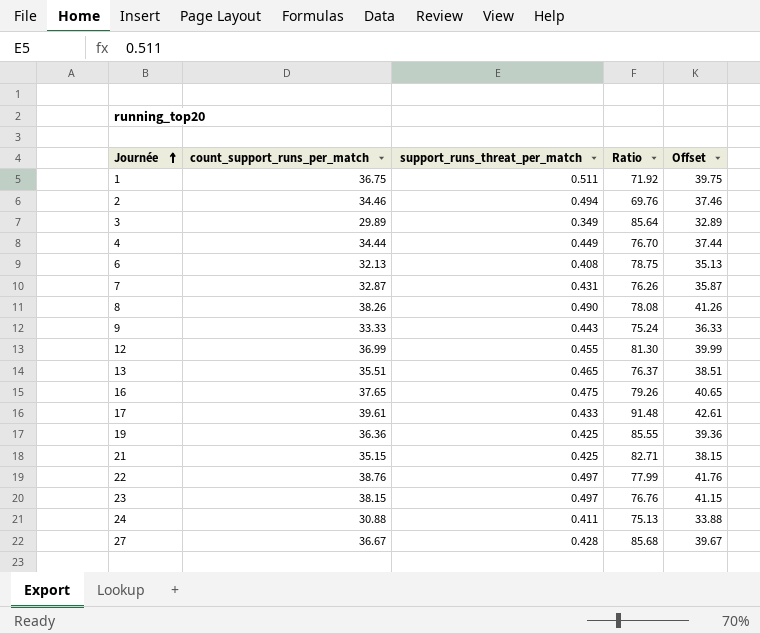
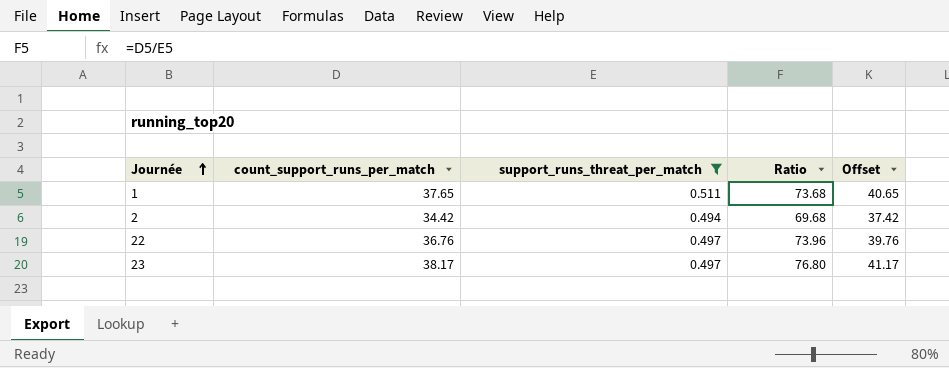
filter: none -> support_runs_threat_per_match >= 0.494
1 | count_support_runs_per_match: 36.75 -> 37.65
1 | Ratio: 71.92 -> 73.68
1 | Offset: 39.75 -> 40.65
2 | count_support_runs_per_match: 34.46 -> 34.42
2 | Ratio: 69.76 -> 69.68
2 | Offset: 37.46 -> 37.42
22 | count_support_runs_per_match: 38.76 -> 36.76
22 | Ratio: 77.99 -> 73.96
22 | Offset: 41.76 -> 39.76
23 | count_support_runs_per_match: 38.15 -> 38.17
23 | Ratio: 76.76 -> 76.80
23 | Offset: 41.15 -> 41.17

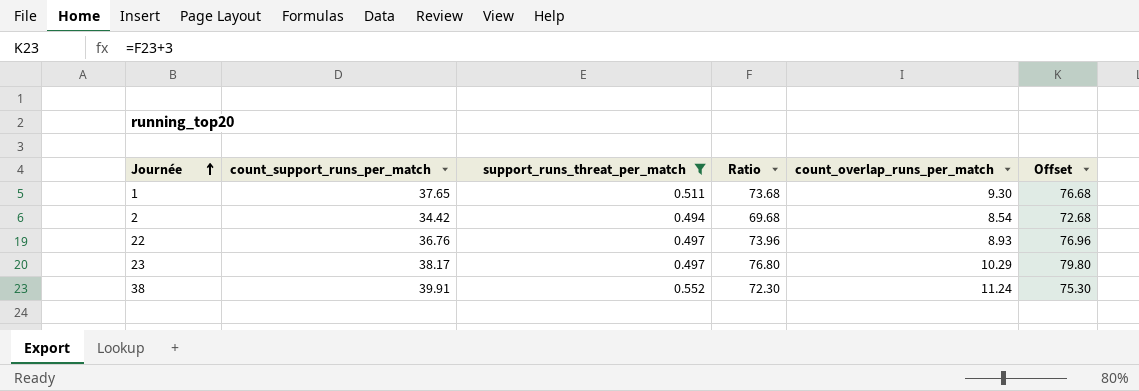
column count_overlap_runs_per_match | position: none -> 5
column Offset | formula: [count_support_runs_per_match] + 3 -> [Ratio] + 3
row 38: none -> 39.91 | 0.552 | 72.30 | 11.24 | 75.30

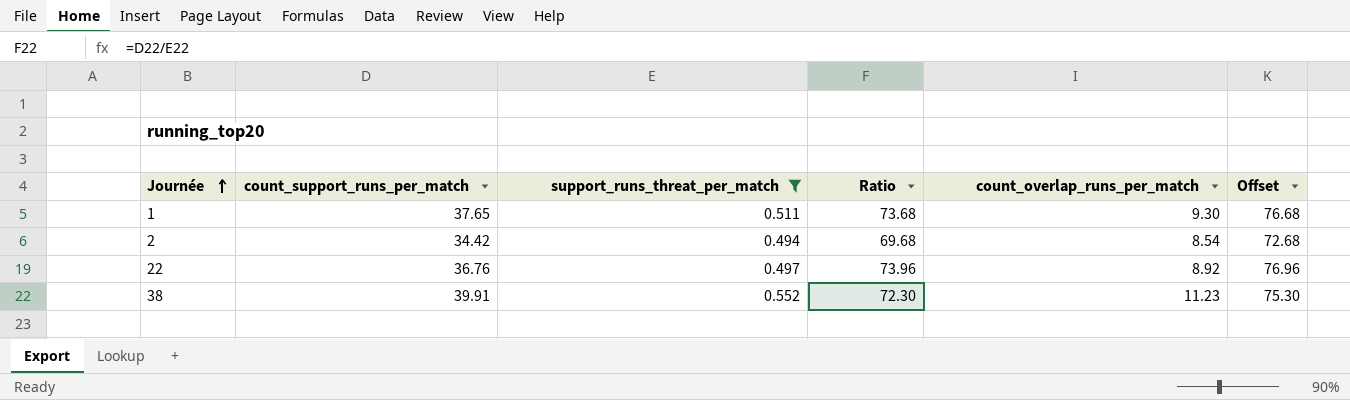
row 23: 38.17 | 0.497 | 76.80 | 10.29 | 79.80 -> none
22 | count_overlap_runs_per_match: 8.93 -> 8.92
38 | count_overlap_runs_per_match: 11.24 -> 11.23

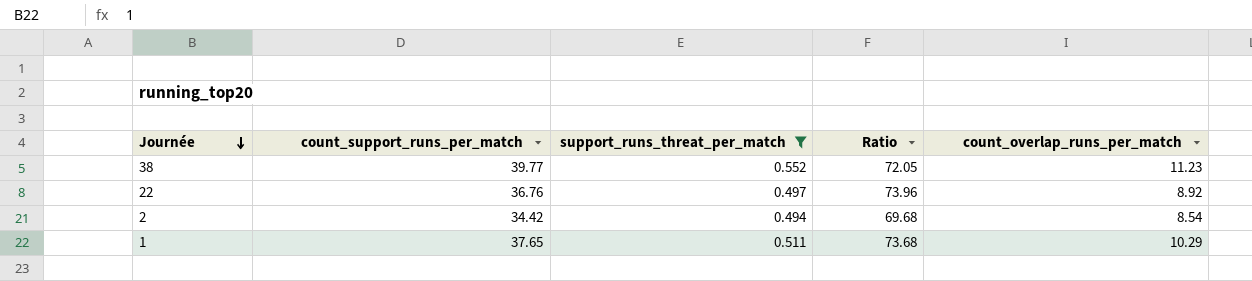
row order: Journée ascending -> Journée descending
column Offset | formula: [Ratio] + 3 -> none
38 | count_support_runs_per_match: 39.91 -> 39.77
38 | Ratio: 72.30 -> 72.05
1 | count_overlap_runs_per_match: 9.30 -> 10.29

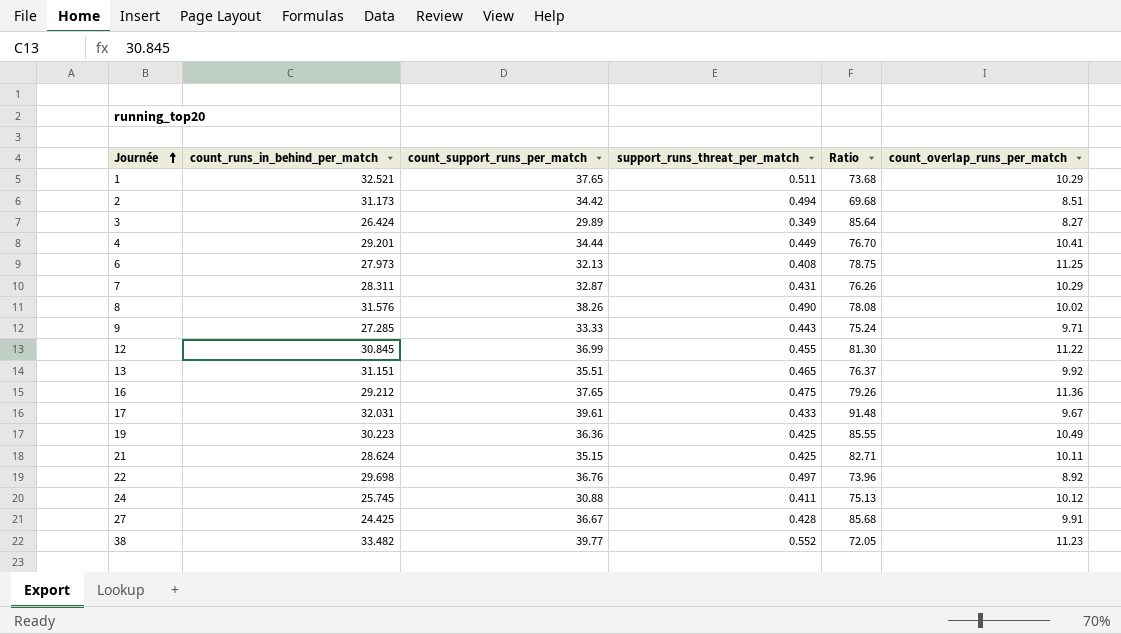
filter: support_runs_threat_per_match >= 0.494 -> none
row order: Journée descending -> Journée ascending
column count_runs_in_behind_per_match | position: none -> 2
2 | count_overlap_runs_per_match: 8.54 -> 8.51

